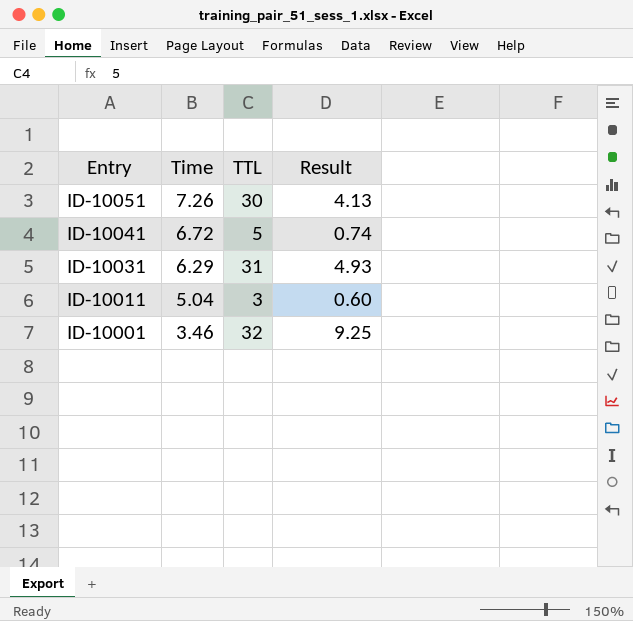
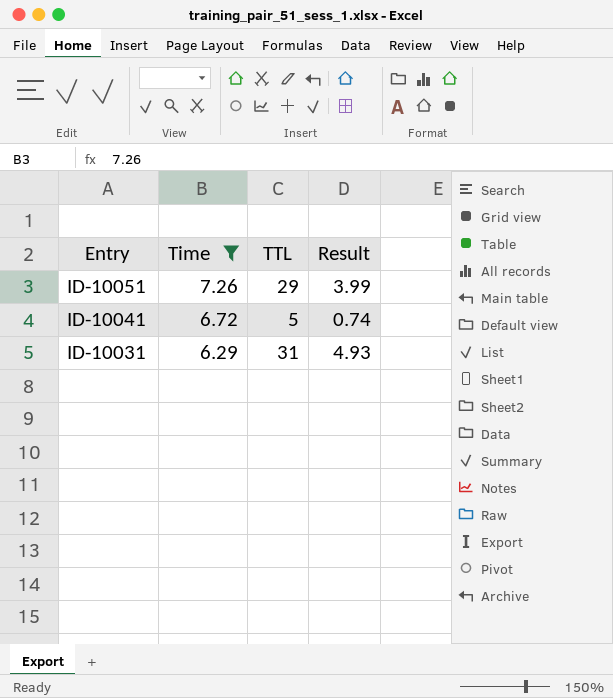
filter: none -> Time >= 6.29
ID-10051 | TTL: 30 -> 29
ID-10051 | Result: 4.13 -> 3.99

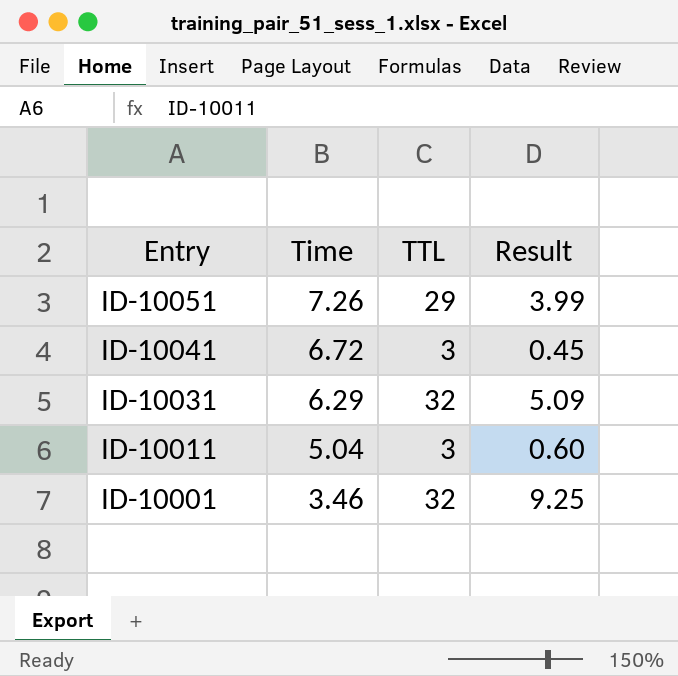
filter: Time >= 6.29 -> none
ID-10041 | TTL: 5 -> 3
ID-10041 | Result: 0.74 -> 0.45
ID-10031 | TTL: 31 -> 32
ID-10031 | Result: 4.93 -> 5.09

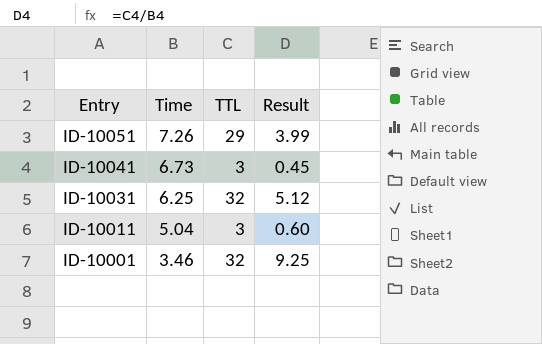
ID-10041 | Time: 6.72 -> 6.73
ID-10031 | Time: 6.29 -> 6.25
ID-10031 | Result: 5.09 -> 5.12

